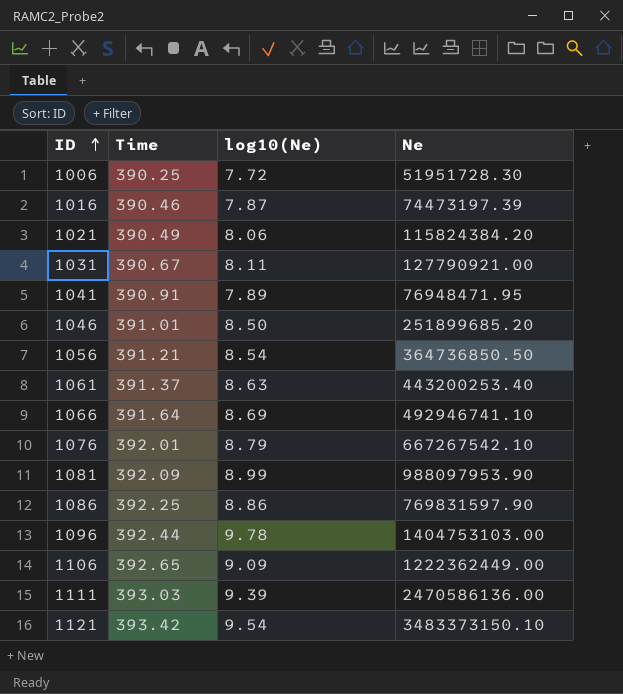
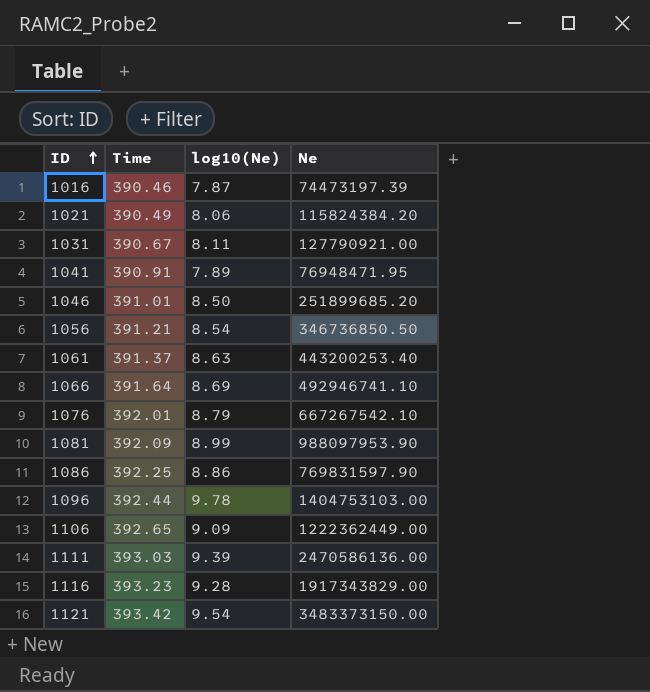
row 1006: 390.25 | 7.72 | 51951728.30 -> none
1056 | Ne: 364736850.50 -> 346736850.50
row 1116: none -> 393.23 | 9.28 | 1917343829.00
1121 | Ne: 3483373150.10 -> 3483373150.00

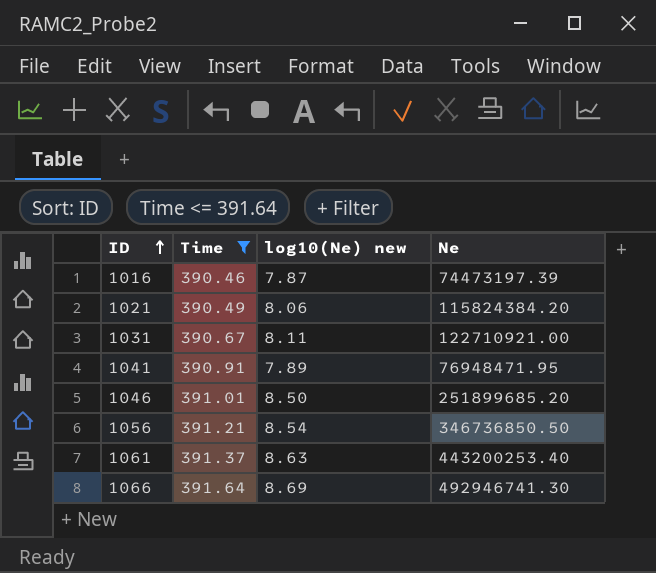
filter: none -> Time <= 391.64
column name: log10(Ne) -> log10(Ne) new
1031 | Ne: 127790921.00 -> 122710921.00
1066 | Ne: 492946741.10 -> 492946741.30

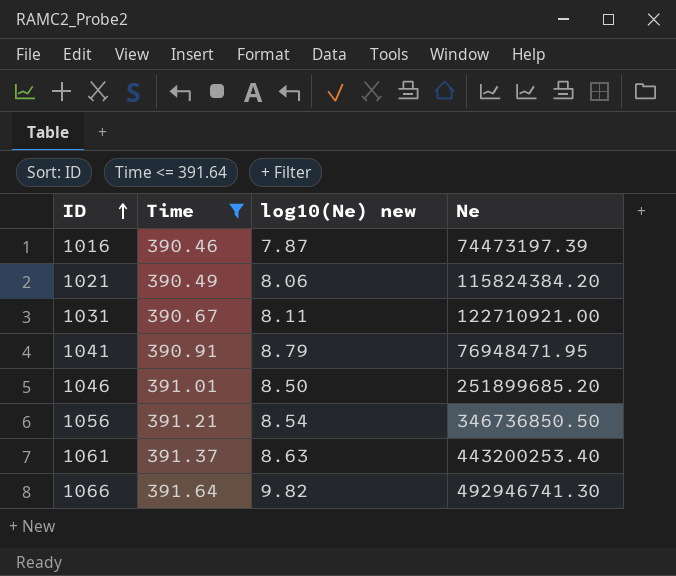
1041 | log10(Ne) new: 7.89 -> 8.79
1066 | log10(Ne) new: 8.69 -> 9.82

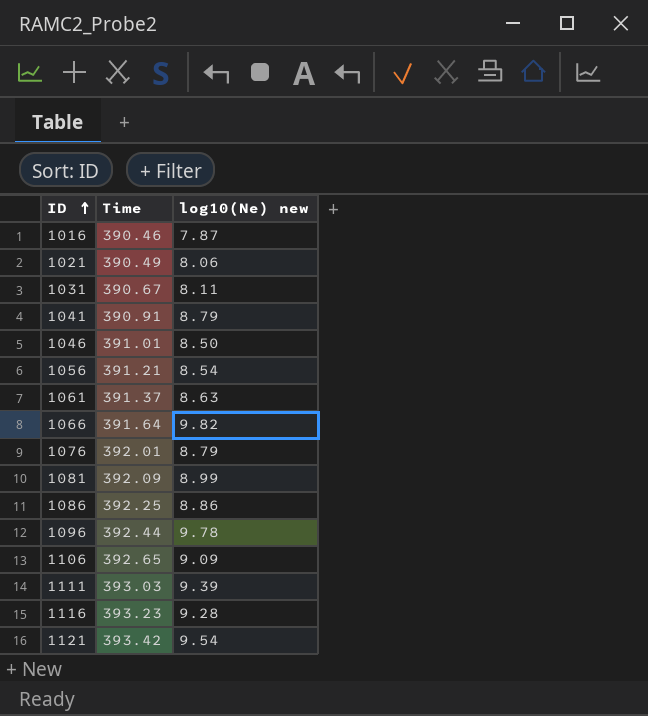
filter: Time <= 391.64 -> none
column Ne | position: 4 -> none

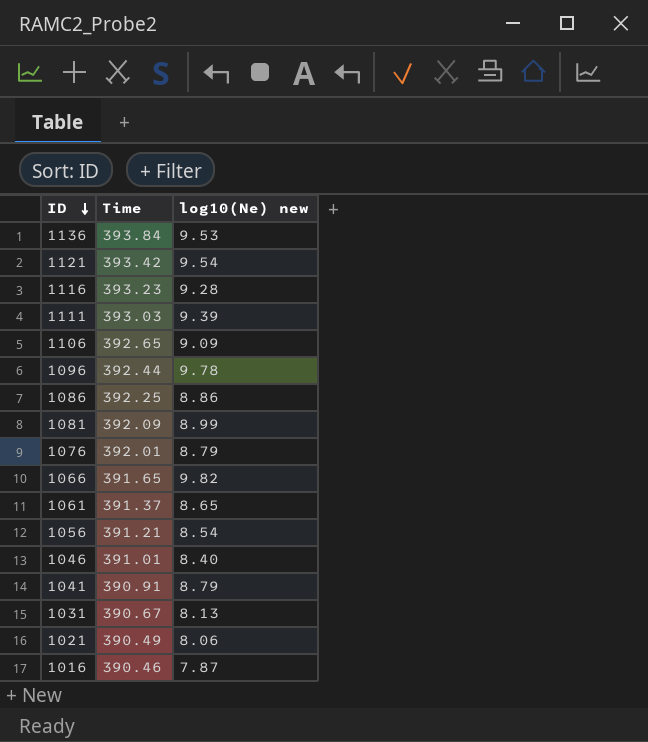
row order: ID ascending -> ID descending
row 1136: none -> 393.84 | 9.53
1066 | Time: 391.64 -> 391.65
1061 | log10(Ne) new: 8.63 -> 8.65
1046 | log10(Ne) new: 8.50 -> 8.40
1031 | log10(Ne) new: 8.11 -> 8.13

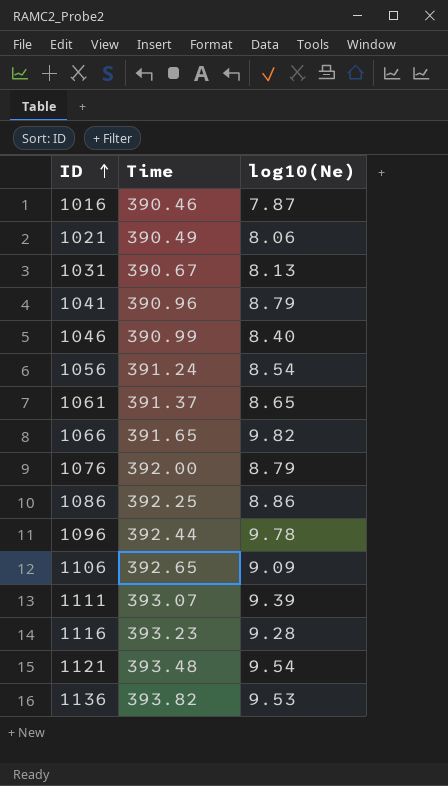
row order: ID descending -> ID ascending
column name: log10(Ne) new -> log10(Ne)
row 1081: 392.09 | 8.99 -> none
1041 | Time: 390.91 -> 390.96
1046 | Time: 391.01 -> 390.99
1056 | Time: 391.21 -> 391.24
1076 | Time: 392.01 -> 392.00
1111 | Time: 393.03 -> 393.07
1121 | Time: 393.42 -> 393.48
1136 | Time: 393.84 -> 393.82

